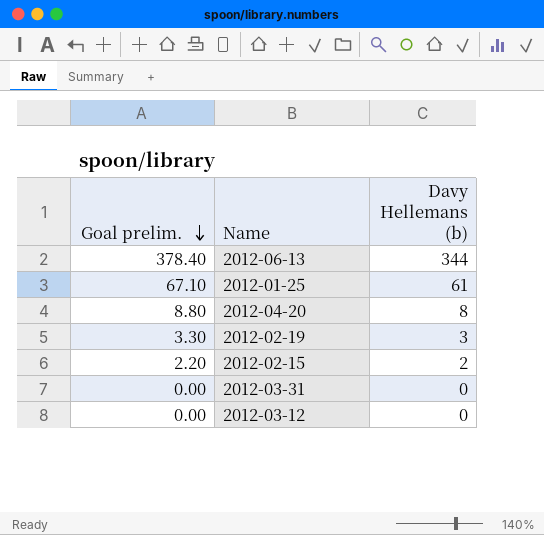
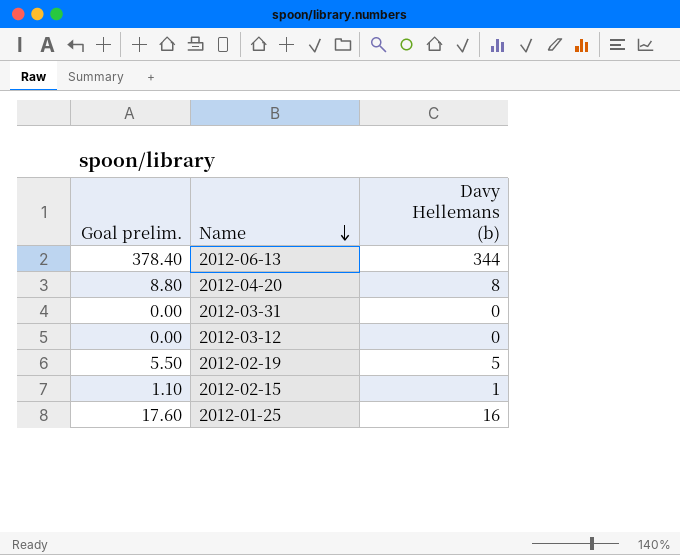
row order: Goal prelim. descending -> Name descending
2012-02-19 | Goal prelim.: 3.30 -> 5.50
2012-02-19 | Davy Hellemans (b): 3 -> 5
2012-02-15 | Goal prelim.: 2.20 -> 1.10
2012-02-15 | Davy Hellemans (b): 2 -> 1
2012-01-25 | Goal prelim.: 67.10 -> 17.60
2012-01-25 | Davy Hellemans (b): 61 -> 16

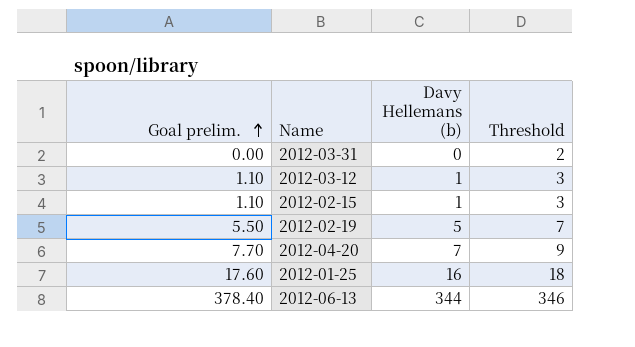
row order: Name descending -> Goal prelim. ascending
column Threshold | formula: none -> [Davy Hellemans (b)] + 2
2012-03-12 | Goal prelim.: 0.00 -> 1.10
2012-03-12 | Davy Hellemans (b): 0 -> 1
2012-04-20 | Goal prelim.: 8.80 -> 7.70
2012-04-20 | Davy Hellemans (b): 8 -> 7

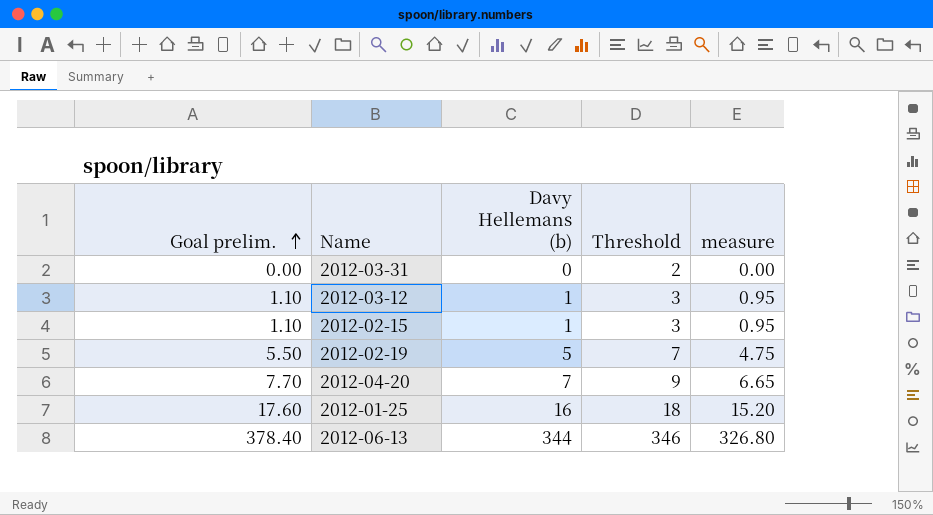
column measure | formula: none -> [Davy Hellemans (b)] * 0.95

